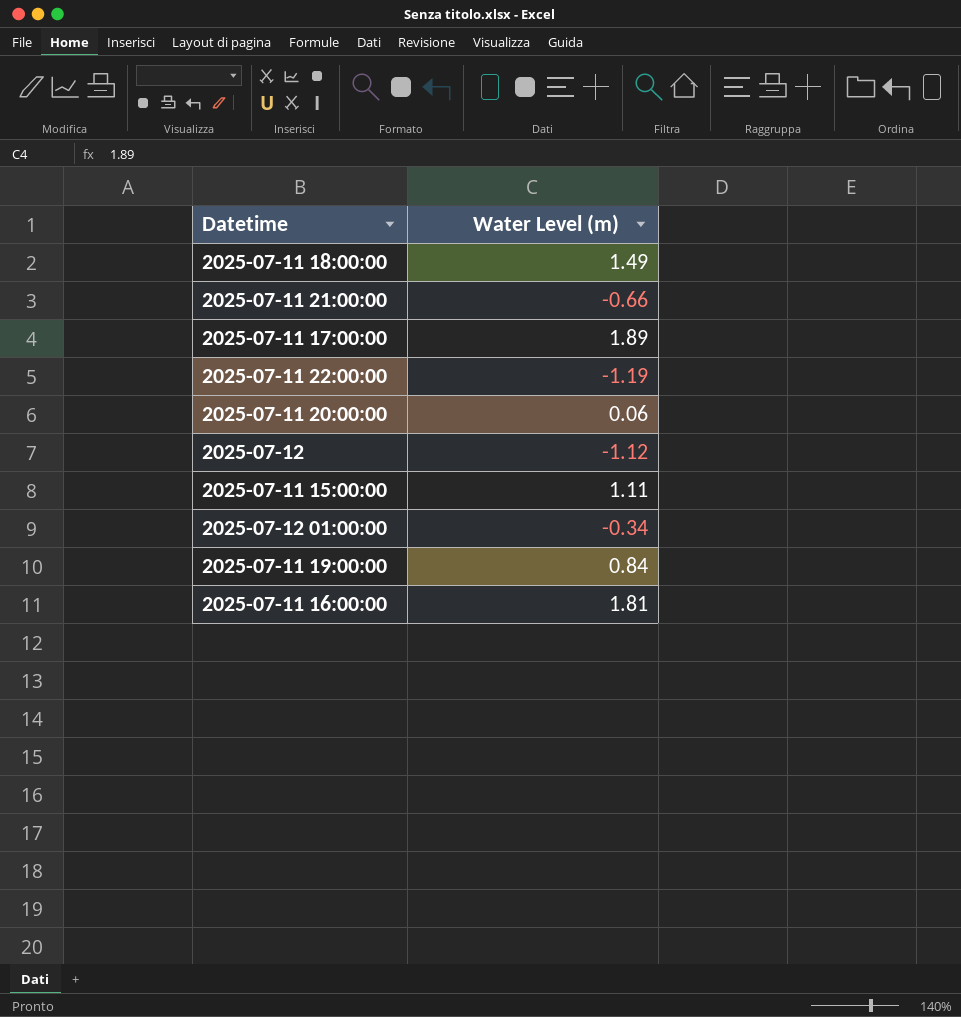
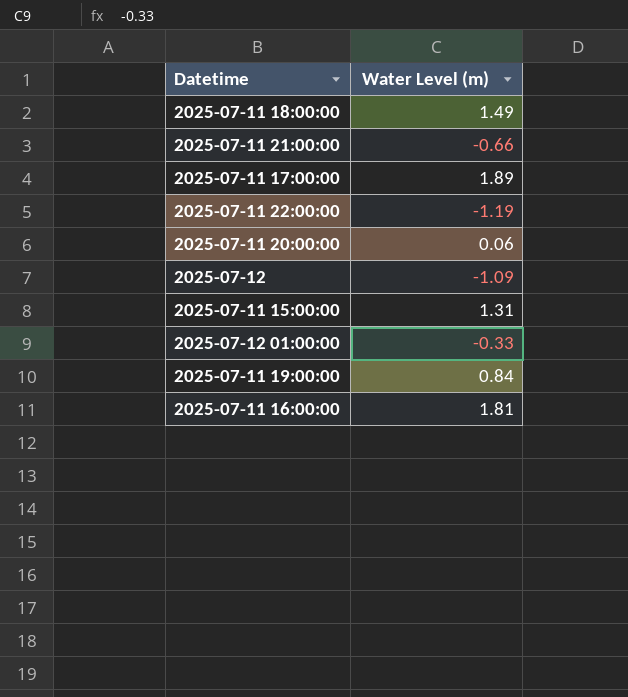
2025-07-12 | Water Level (m): -1.12 -> -1.09
2025-07-11 15:00:00 | Water Level (m): 1.11 -> 1.31
2025-07-12 01:00:00 | Water Level (m): -0.34 -> -0.33

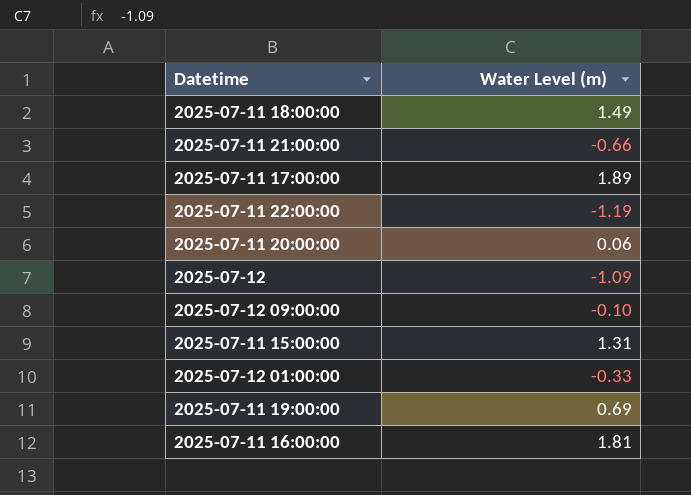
row 2025-07-12 09:00:00: none -> -0.10
2025-07-11 19:00:00 | Water Level (m): 0.84 -> 0.69

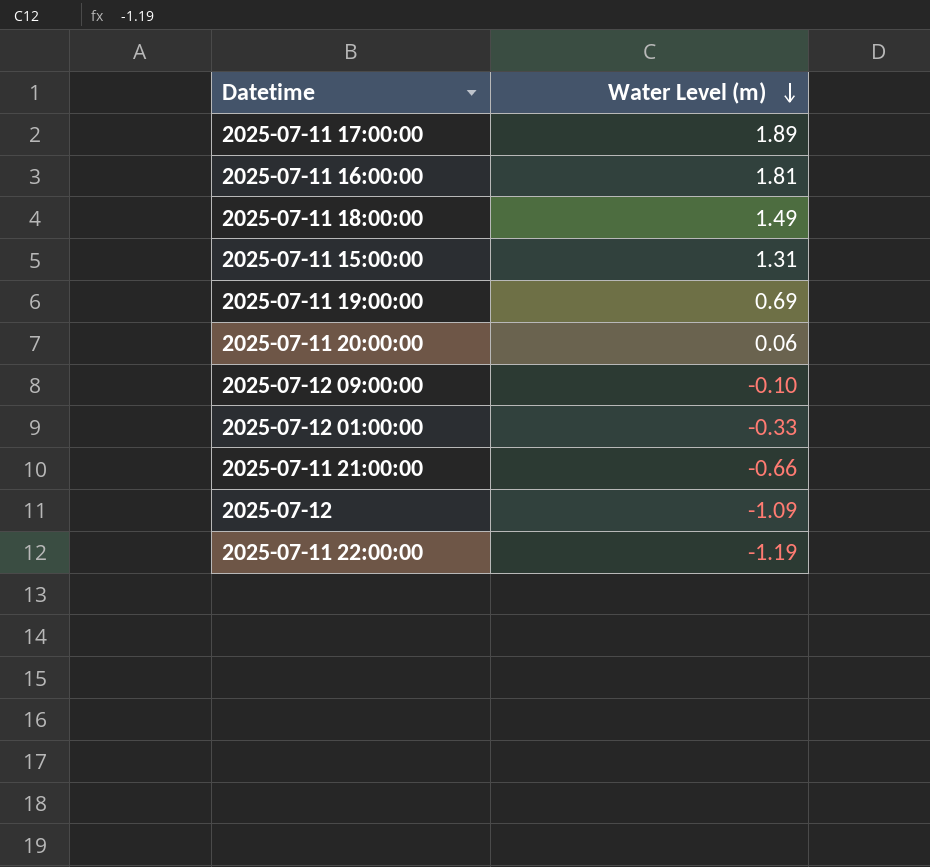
row order: none -> Water Level (m) descending

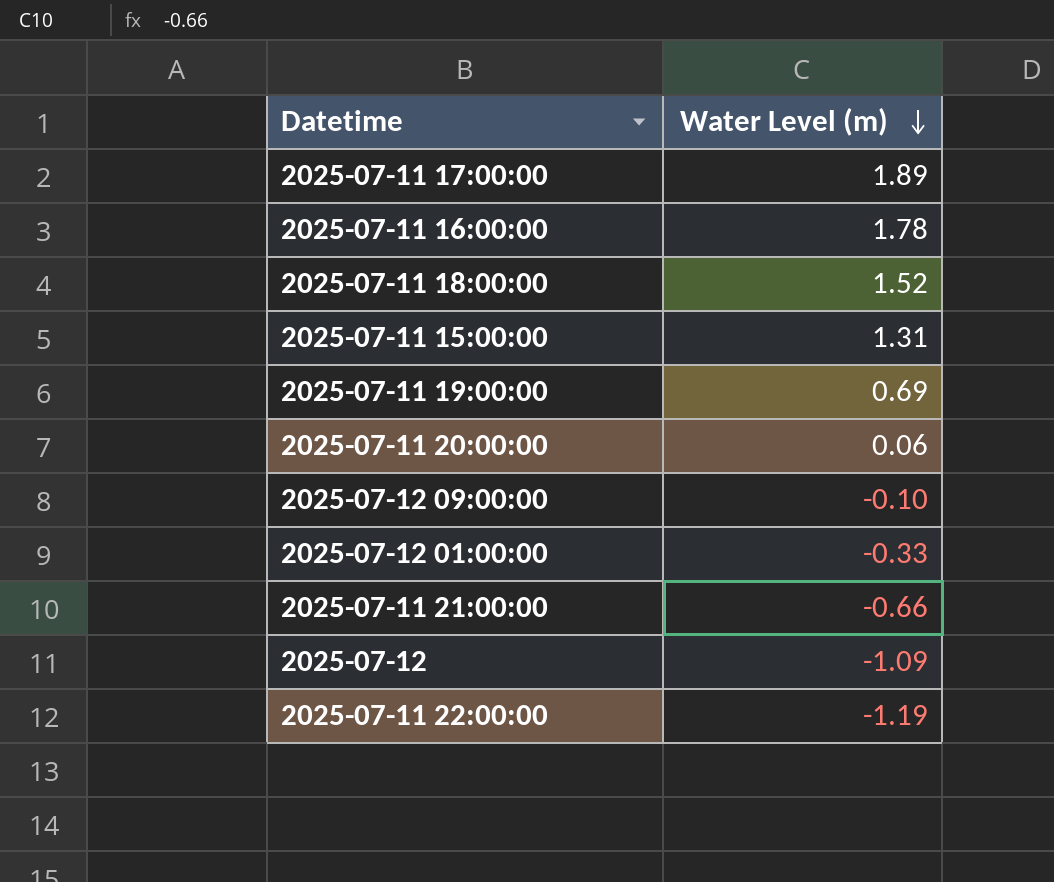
2025-07-11 16:00:00 | Water Level (m): 1.81 -> 1.78
2025-07-11 18:00:00 | Water Level (m): 1.49 -> 1.52

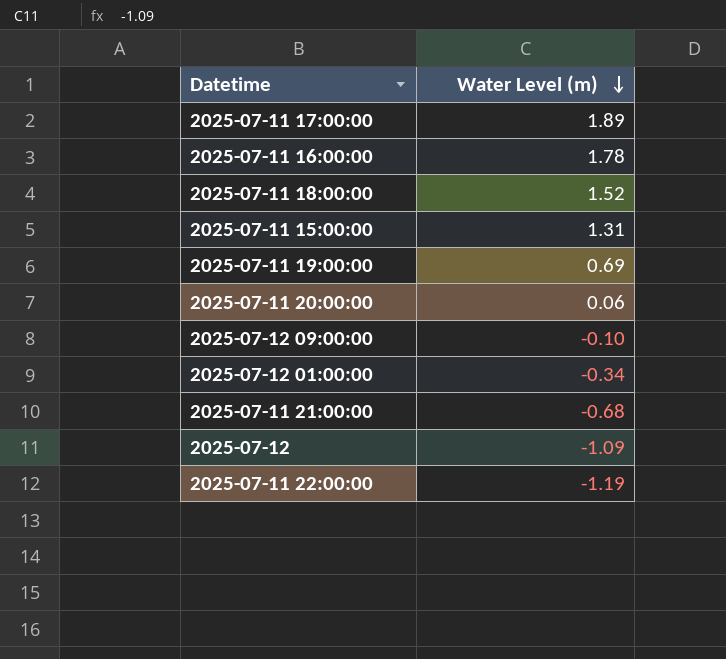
2025-07-12 01:00:00 | Water Level (m): -0.33 -> -0.34
2025-07-11 21:00:00 | Water Level (m): -0.66 -> -0.68

